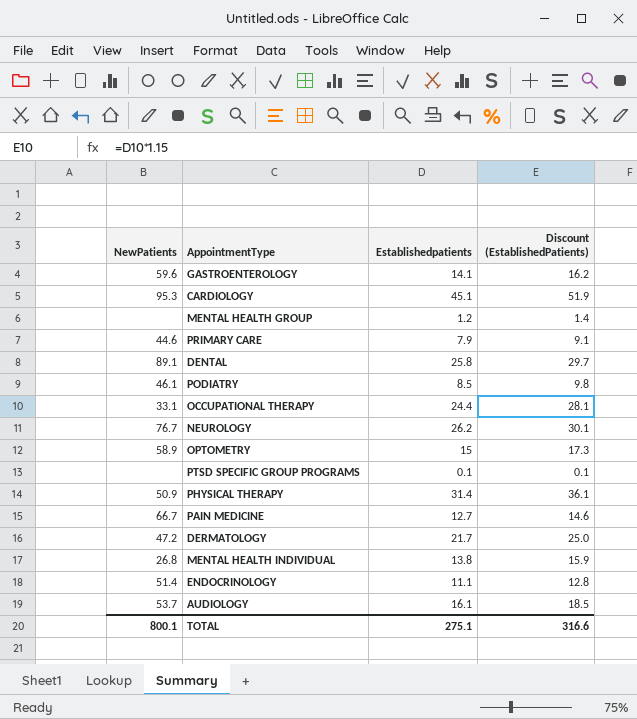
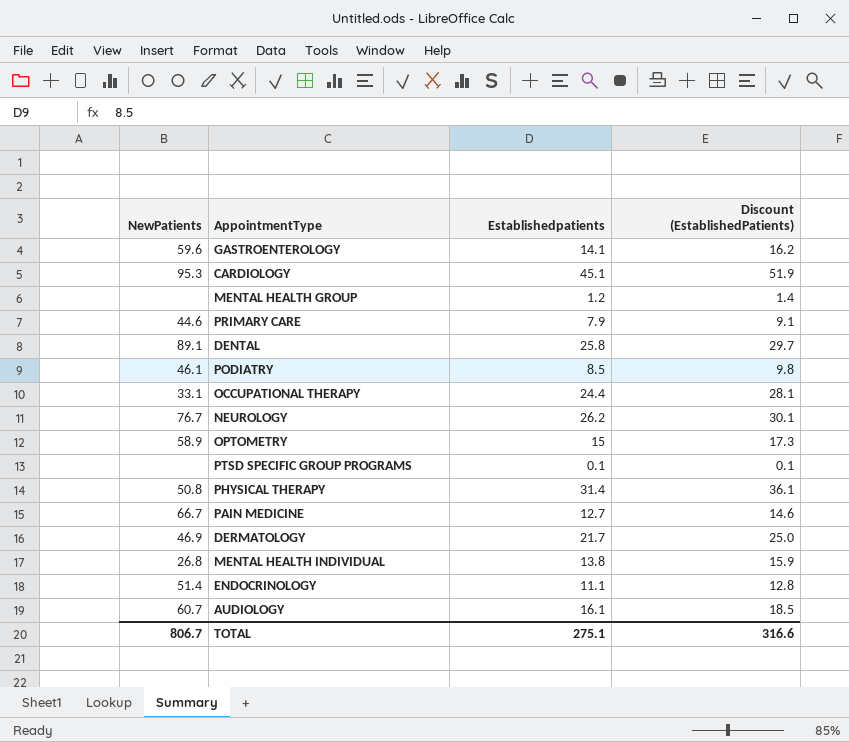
PHYSICAL THERAPY | NewPatients: 50.9 -> 50.8
DERMATOLOGY | NewPatients: 47.2 -> 46.9
AUDIOLOGY | NewPatients: 53.7 -> 60.7
TOTAL | NewPatients: 800.1 -> 806.7

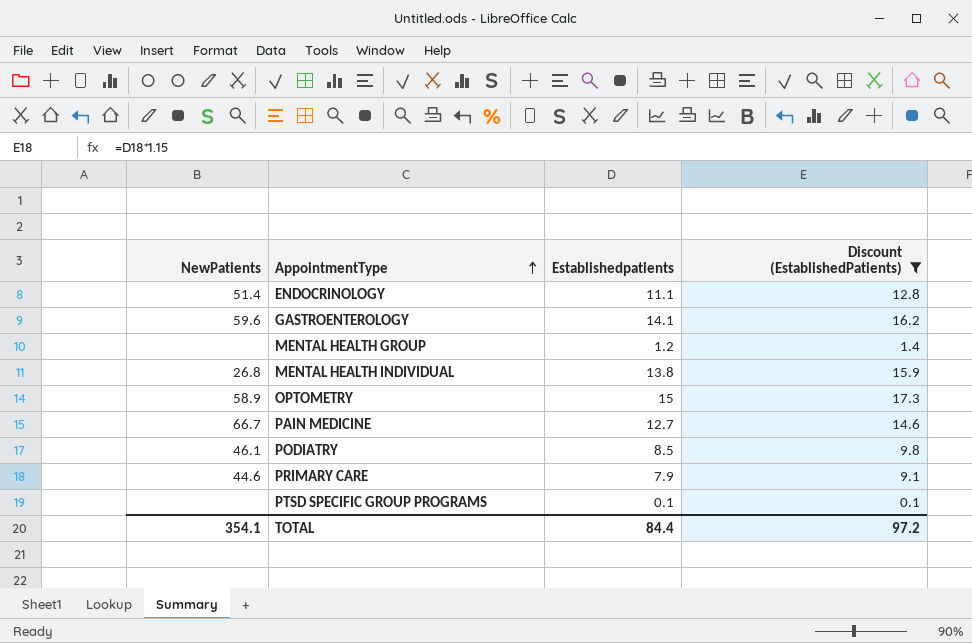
filter: none -> Discount (EstablishedPatients) <= 17.3
row order: none -> AppointmentType ascending
TOTAL | NewPatients: 806.7 -> 354.1
TOTAL | Establishedpatients: 275.1 -> 84.4
TOTAL | Discount (EstablishedPatients): 316.6 -> 97.2

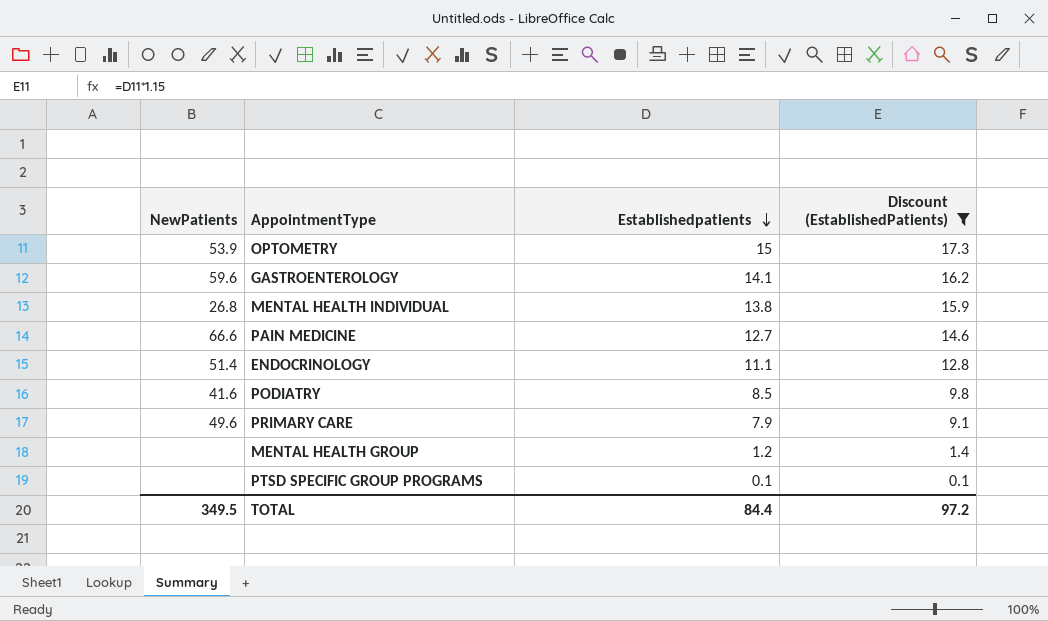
row order: AppointmentType ascending -> Establishedpatients descending
OPTOMETRY | NewPatients: 58.9 -> 53.9
PAIN MEDICINE | NewPatients: 66.7 -> 66.6
PODIATRY | NewPatients: 46.1 -> 41.6
PRIMARY CARE | NewPatients: 44.6 -> 49.6
TOTAL | NewPatients: 354.1 -> 349.5

